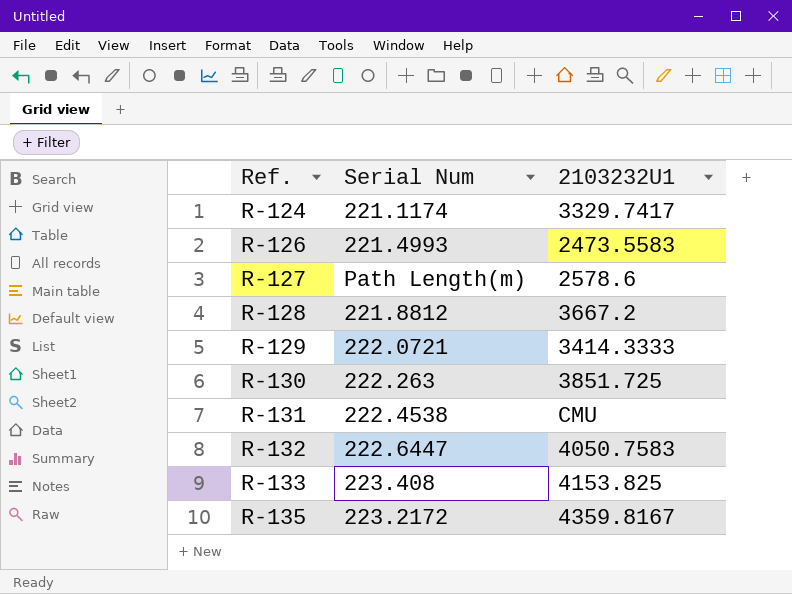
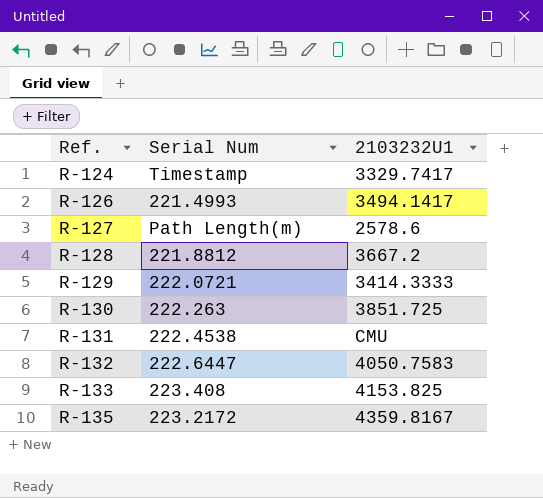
R-124 | Serial Num: 221.1174 -> Timestamp
R-126 | 2103232U1: 2473.5583 -> 3494.1417

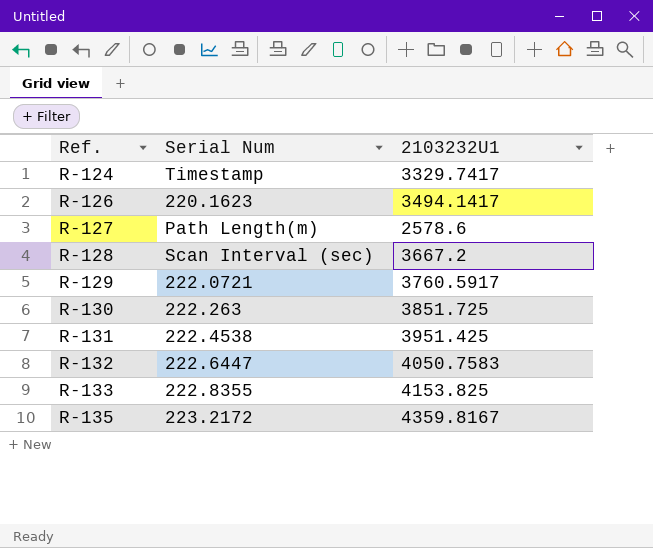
R-126 | Serial Num: 221.4993 -> 220.1623
R-128 | Serial Num: 221.8812 -> Scan Interval (sec)
R-129 | 2103232U1: 3414.3333 -> 3760.5917
R-131 | 2103232U1: CMU -> 3951.425
R-133 | Serial Num: 223.408 -> 222.8355

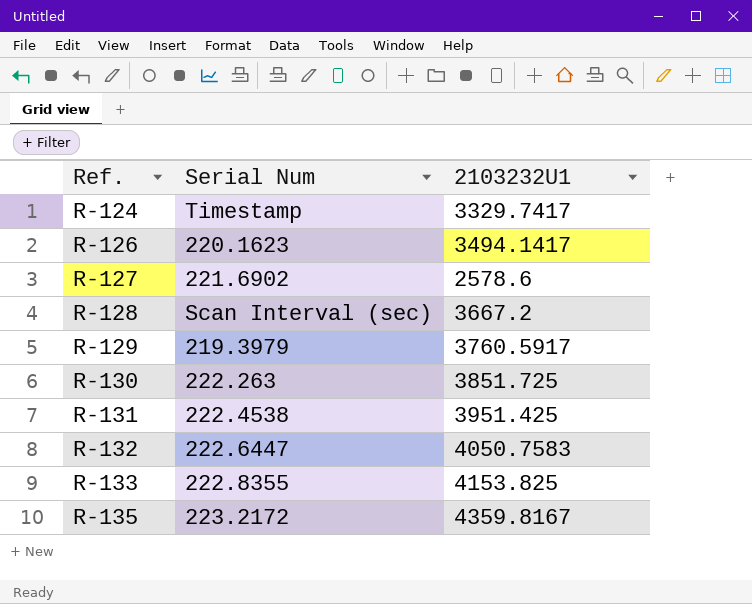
R-127 | Serial Num: Path Length(m) -> 221.6902
R-129 | Serial Num: 222.0721 -> 219.3979

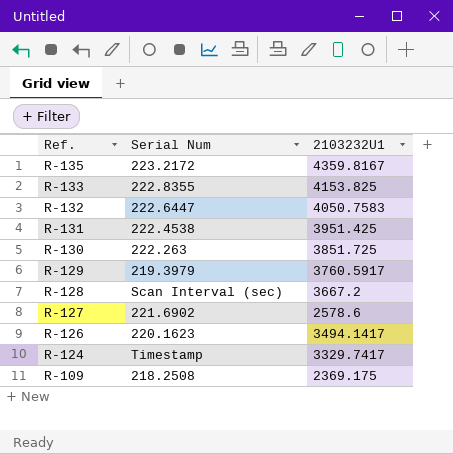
row order: Ref. ascending -> Ref. descending
row R-109: none -> 218.2508 | 2369.175

